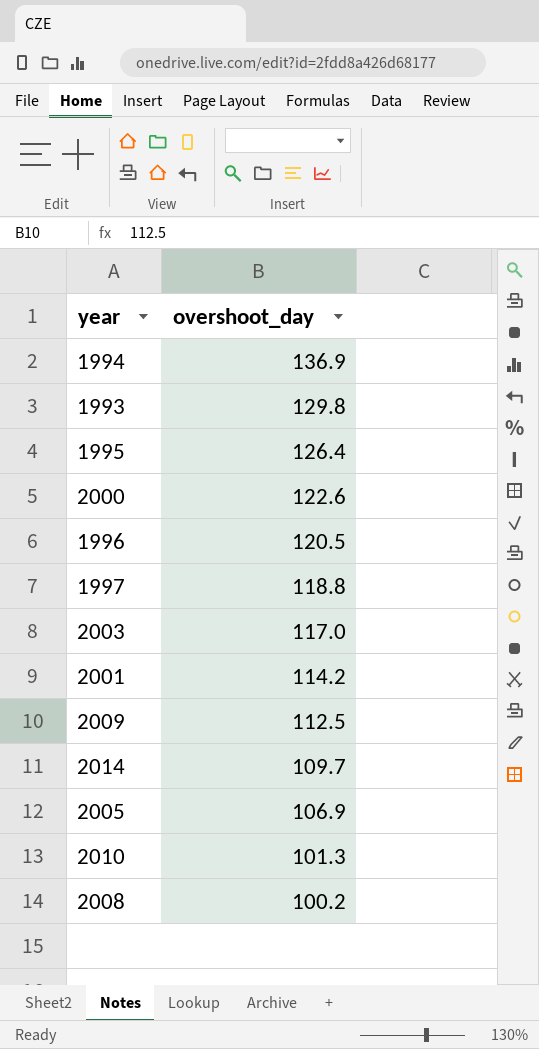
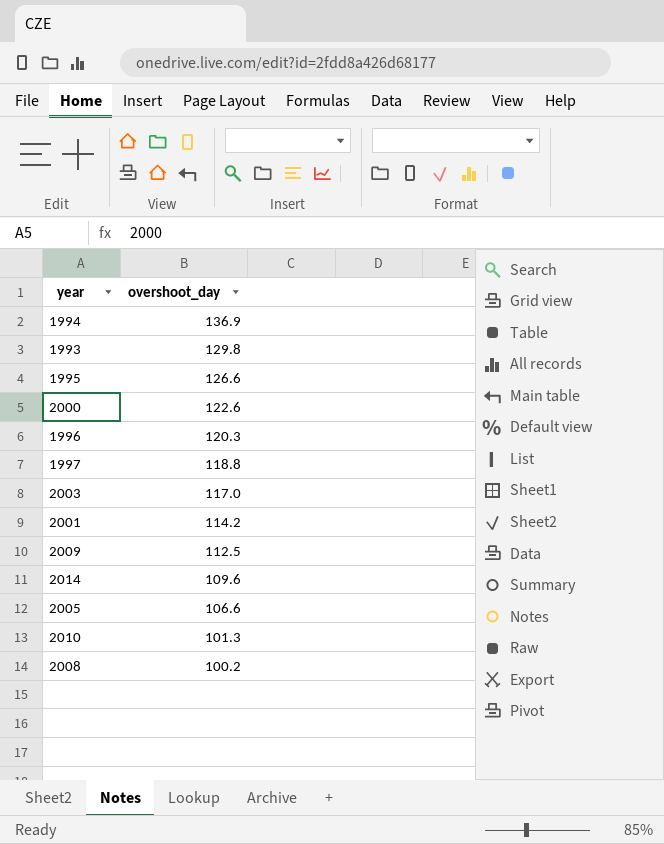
1995 | overshoot_day: 126.4 -> 126.6
1996 | overshoot_day: 120.5 -> 120.3
2014 | overshoot_day: 109.7 -> 109.6
2005 | overshoot_day: 106.9 -> 106.6

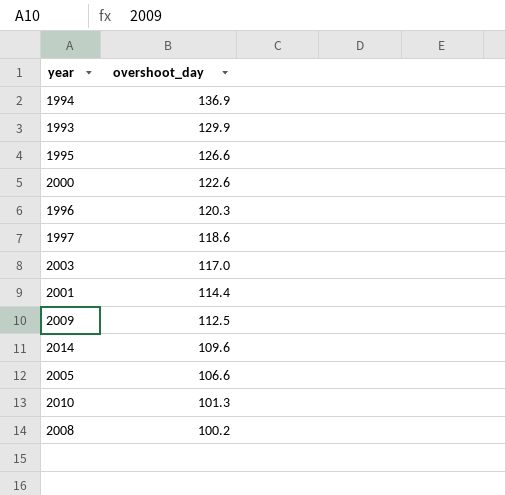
1993 | overshoot_day: 129.8 -> 129.9
1997 | overshoot_day: 118.8 -> 118.6
2001 | overshoot_day: 114.2 -> 114.4

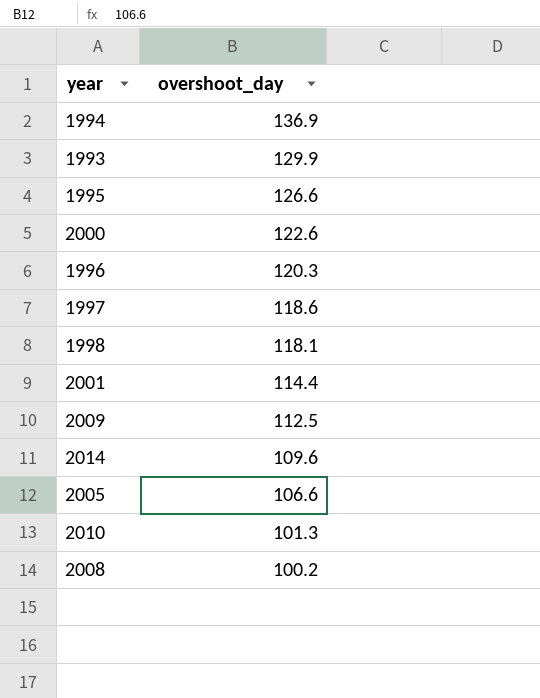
row 2003: 117.0 -> none
row 1998: none -> 118.1

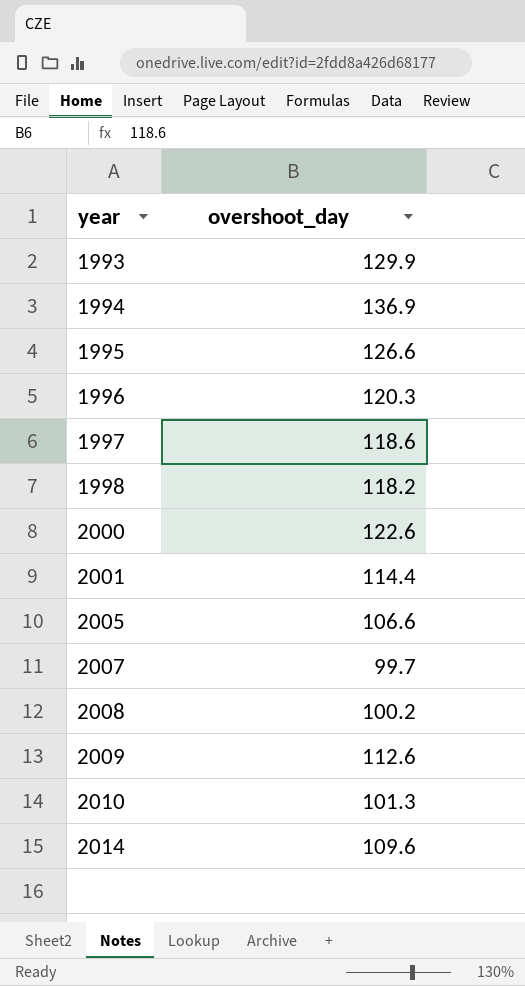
row order: overshoot_day descending -> year ascending
1998 | overshoot_day: 118.1 -> 118.2
row 2007: none -> 99.7
2009 | overshoot_day: 112.5 -> 112.6

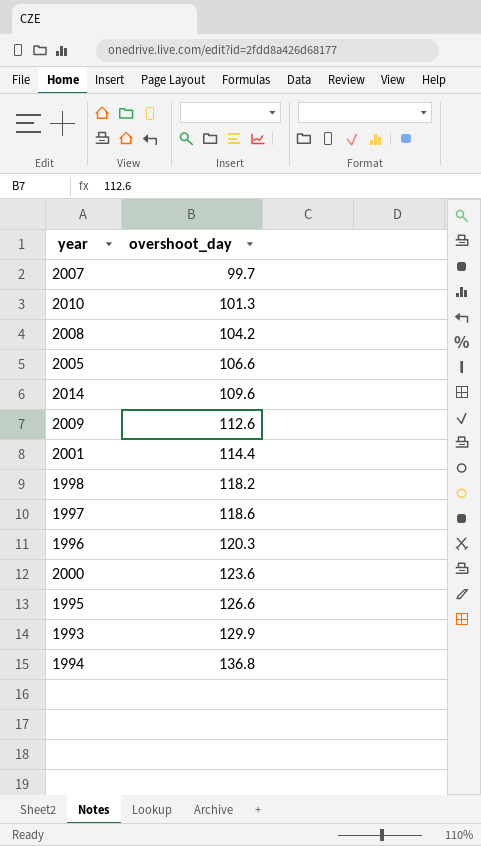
row order: year ascending -> overshoot_day ascending
2008 | overshoot_day: 100.2 -> 104.2
2000 | overshoot_day: 122.6 -> 123.6
1994 | overshoot_day: 136.9 -> 136.8

